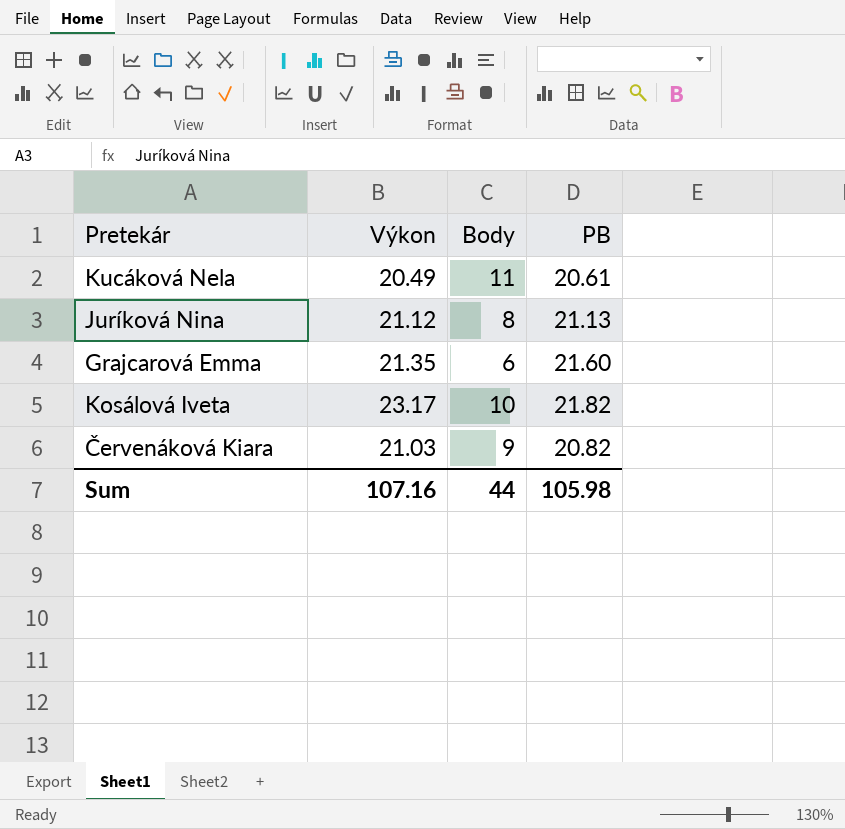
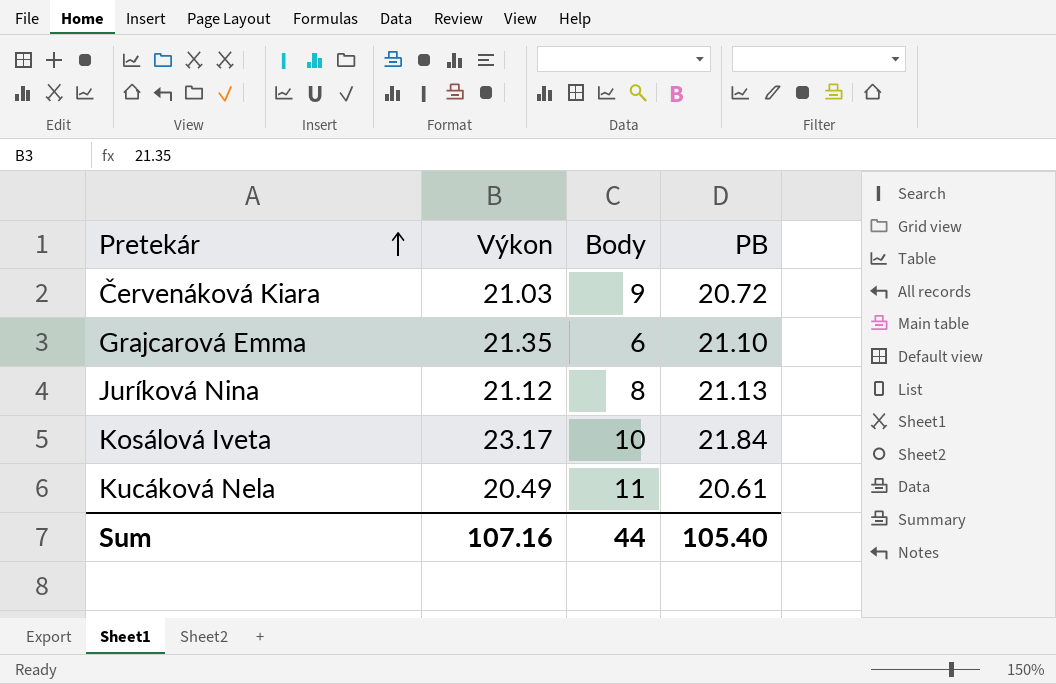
row order: none -> Pretekár ascending
Červenáková Kiara | PB: 20.82 -> 20.72
Grajcarová Emma | PB: 21.60 -> 21.10
Kosálová Iveta | PB: 21.82 -> 21.84
Sum | PB: 105.98 -> 105.40

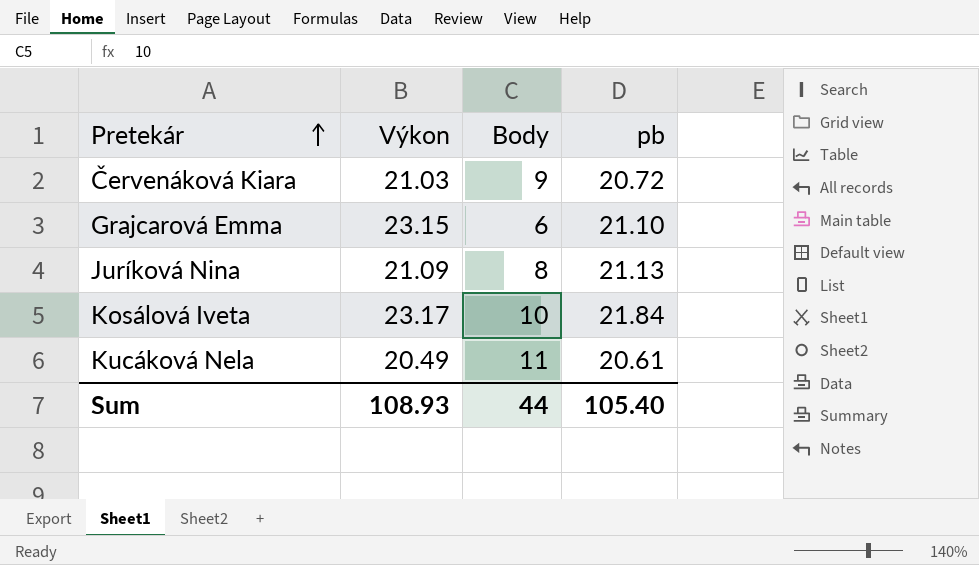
column name: PB -> pb
Grajcarová Emma | Výkon: 21.35 -> 23.15
Juríková Nina | Výkon: 21.12 -> 21.09
Sum | Výkon: 107.16 -> 108.93

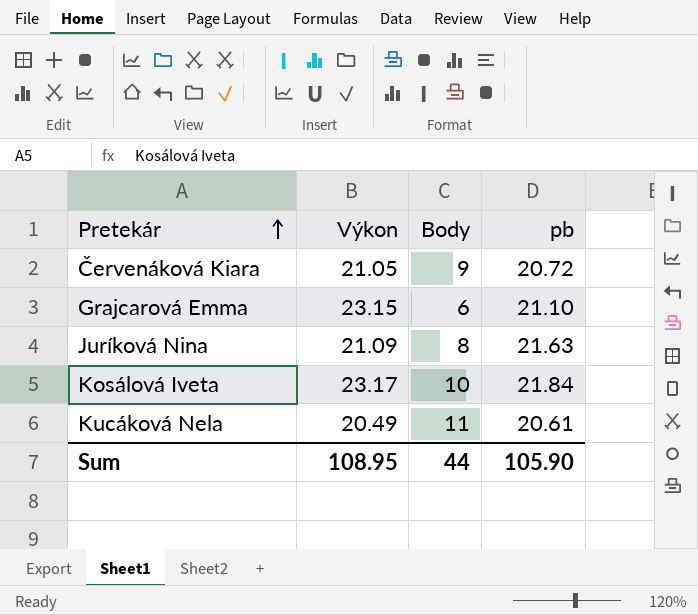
Červenáková Kiara | Výkon: 21.03 -> 21.05
Juríková Nina | pb: 21.13 -> 21.63
Sum | Výkon: 108.93 -> 108.95
Sum | pb: 105.40 -> 105.90

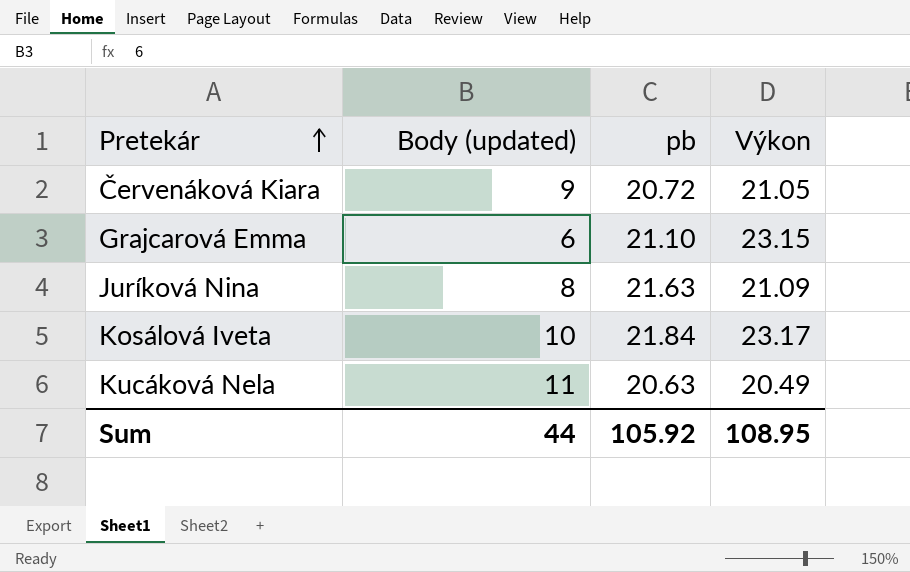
column name: Body -> Body (updated)
column Výkon | position: 2 -> 4
Kucáková Nela | pb: 20.61 -> 20.63
Sum | pb: 105.90 -> 105.92

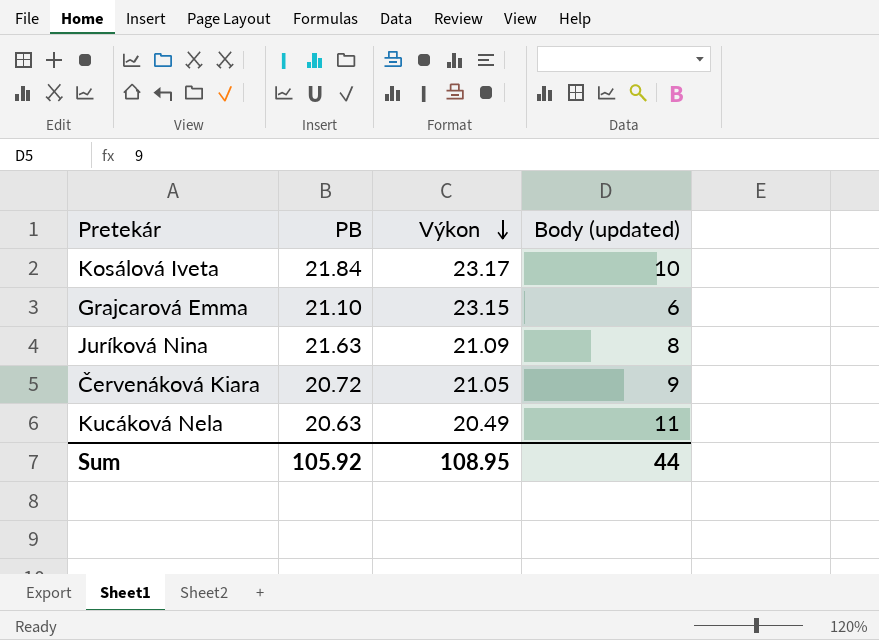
row order: Pretekár ascending -> Výkon descending
column name: pb -> PB
column Body (updated) | position: 2 -> 4

